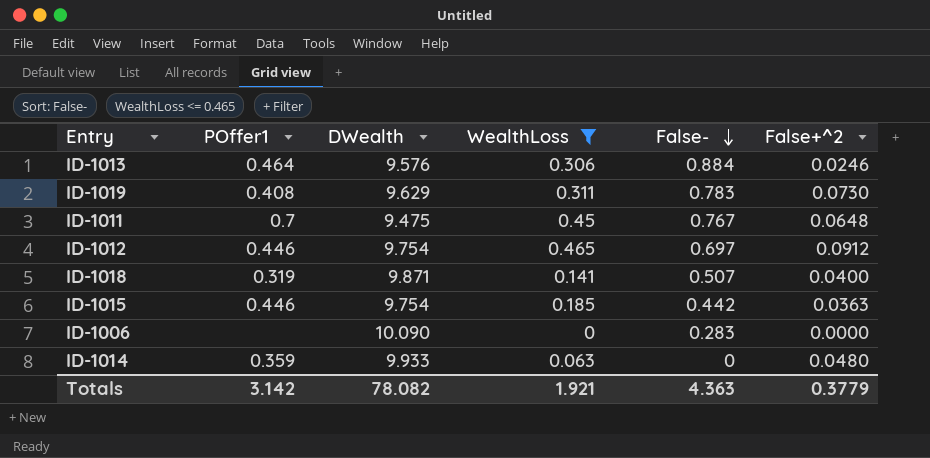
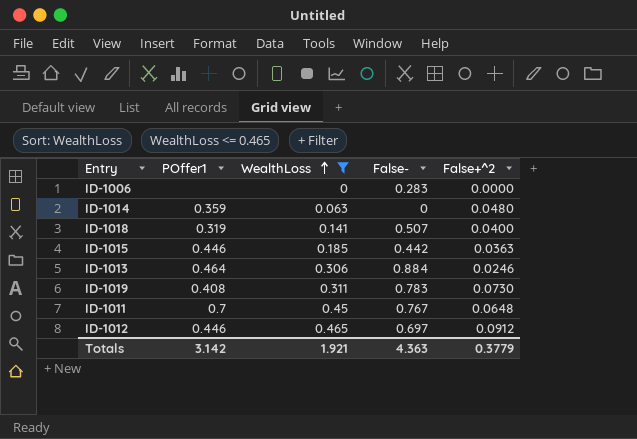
row order: False- descending -> WealthLoss ascending
column DWealth | position: 3 -> none

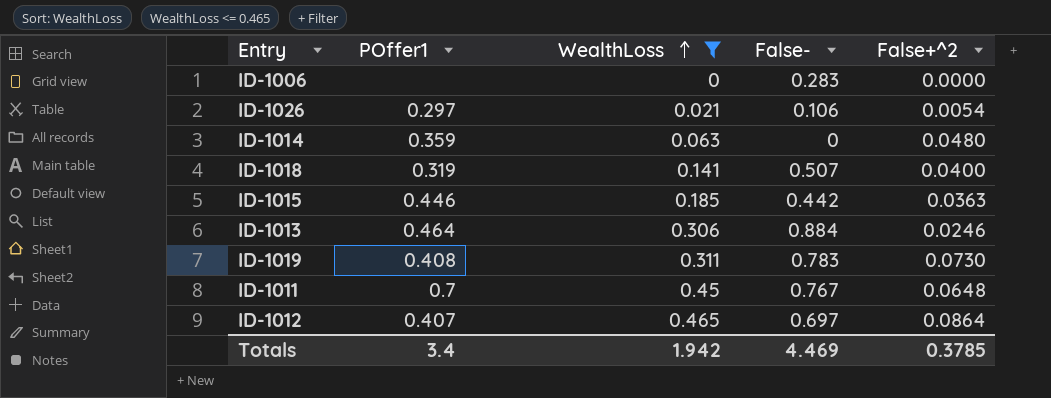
row ID-1026: none -> 0.297 | 0.021 | 0.106 | 0.0054
ID-1012 | POffer1: 0.446 -> 0.407
ID-1012 | False+^2: 0.0912 -> 0.0864
Totals | POffer1: 3.142 -> 3.4
Totals | WealthLoss: 1.921 -> 1.942
Totals | False-: 4.363 -> 4.469
Totals | False+^2: 0.3779 -> 0.3785

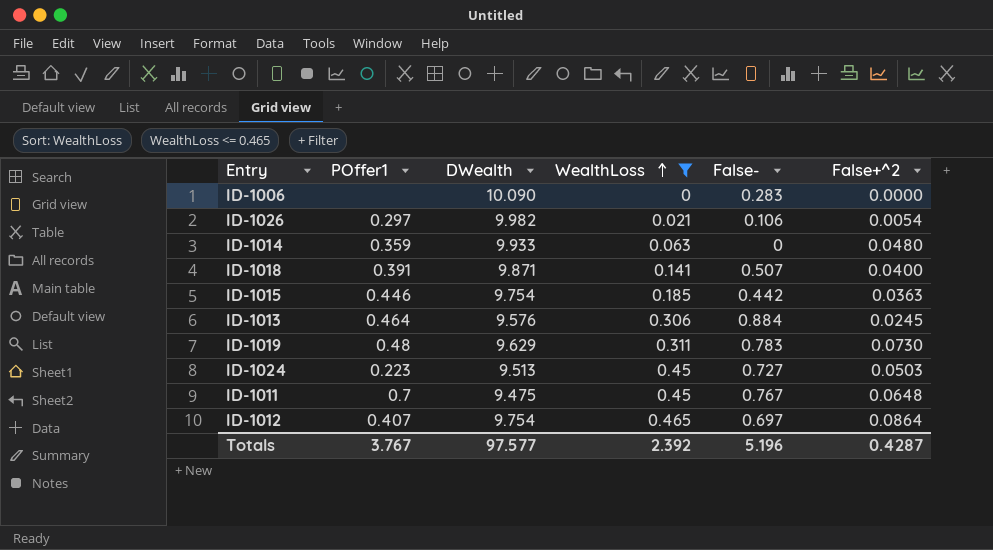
column DWealth | position: none -> 3
ID-1018 | POffer1: 0.319 -> 0.391
ID-1013 | False+^2: 0.0246 -> 0.0245
ID-1019 | POffer1: 0.408 -> 0.48
row ID-1024: none -> 0.223 | 9.513 | 0.45 | 0.727 | 0.0503
Totals | POffer1: 3.4 -> 3.767
Totals | WealthLoss: 1.942 -> 2.392
Totals | False-: 4.469 -> 5.196
Totals | False+^2: 0.3785 -> 0.4287

